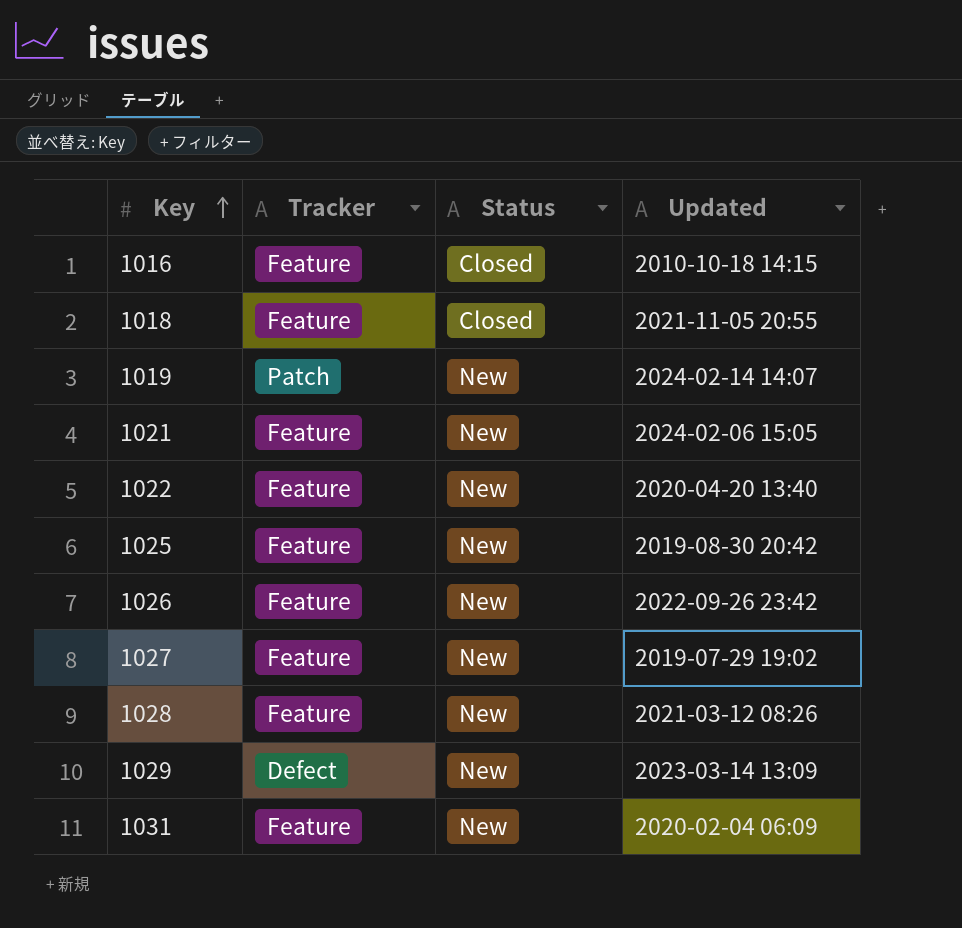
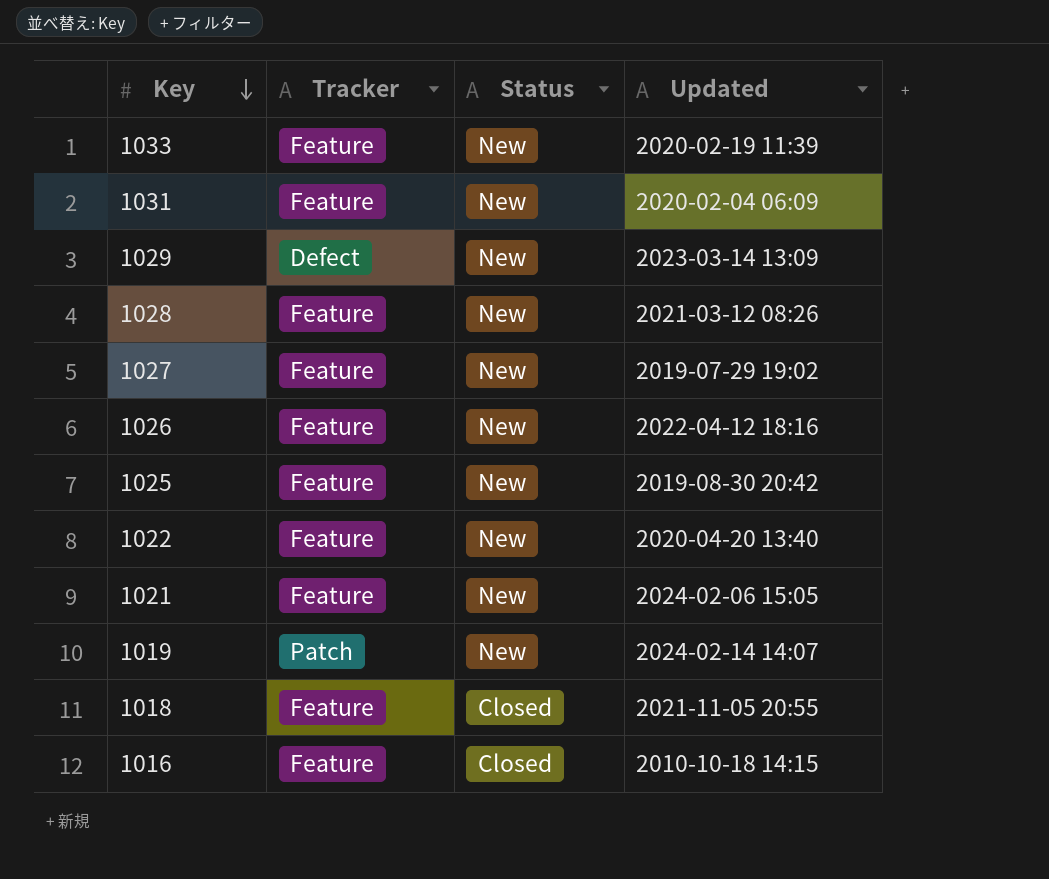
row order: Key ascending -> Key descending
row 1033: none -> Feature | New | 2020-02-19 11:39
1026 | Updated: 2022-09-26 23:42 -> 2022-04-12 18:16

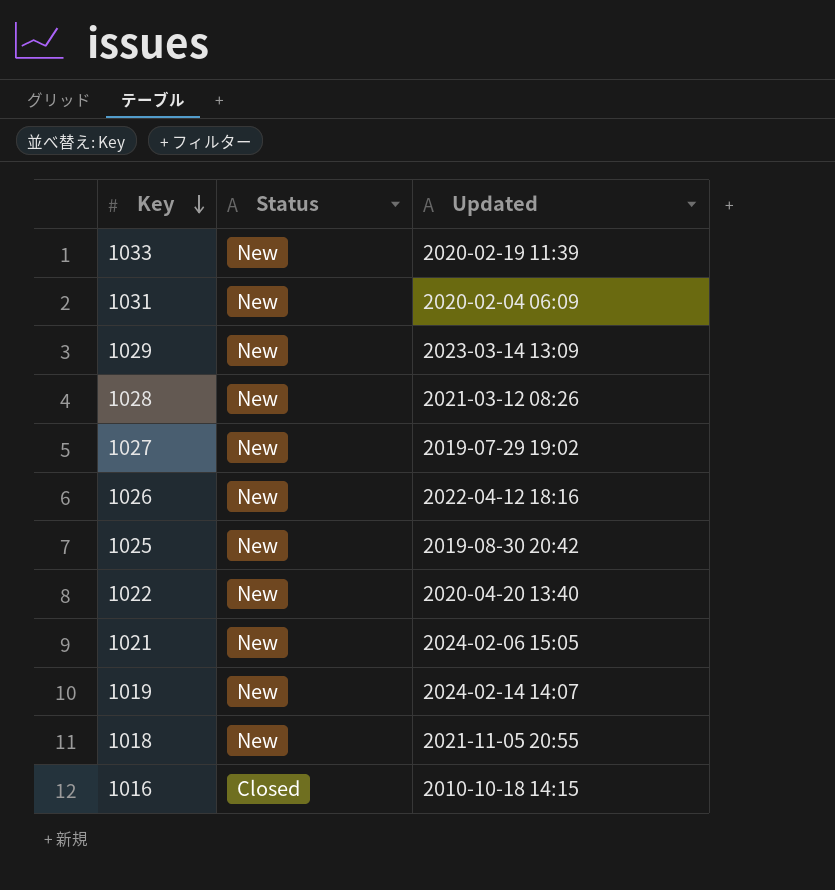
column Tracker | position: 2 -> none
1018 | Status: Closed -> New

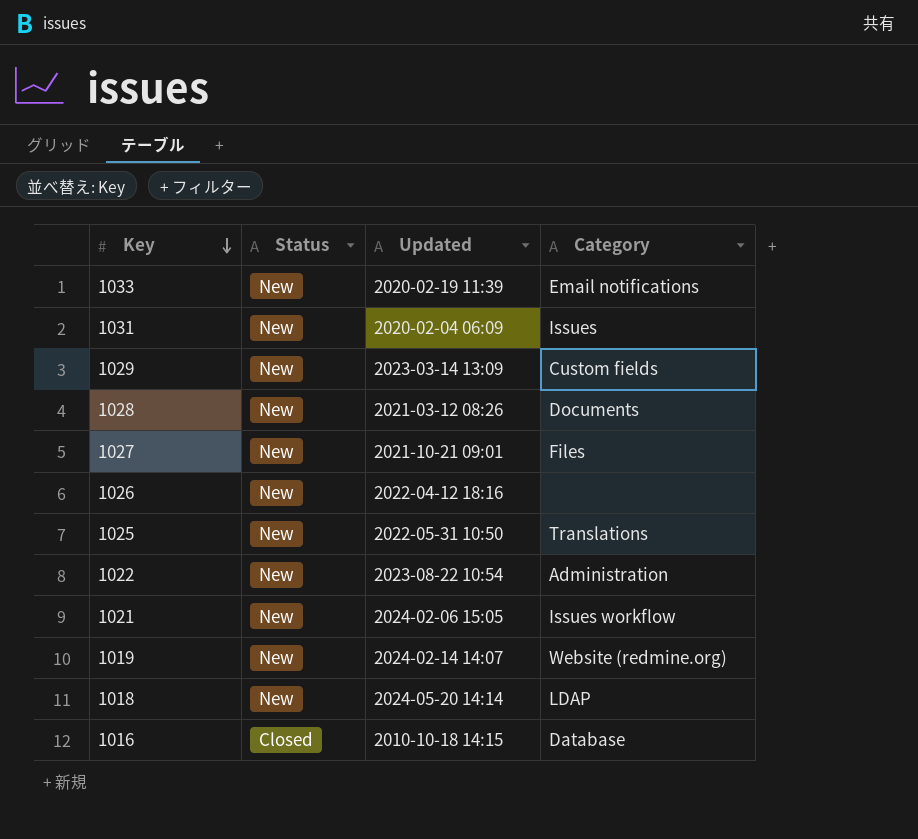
column Category | position: none -> 4
1027 | Updated: 2019-07-29 19:02 -> 2021-10-21 09:01
1025 | Updated: 2019-08-30 20:42 -> 2022-05-31 10:50
1022 | Updated: 2020-04-20 13:40 -> 2023-08-22 10:54
1018 | Updated: 2021-11-05 20:55 -> 2024-05-20 14:14

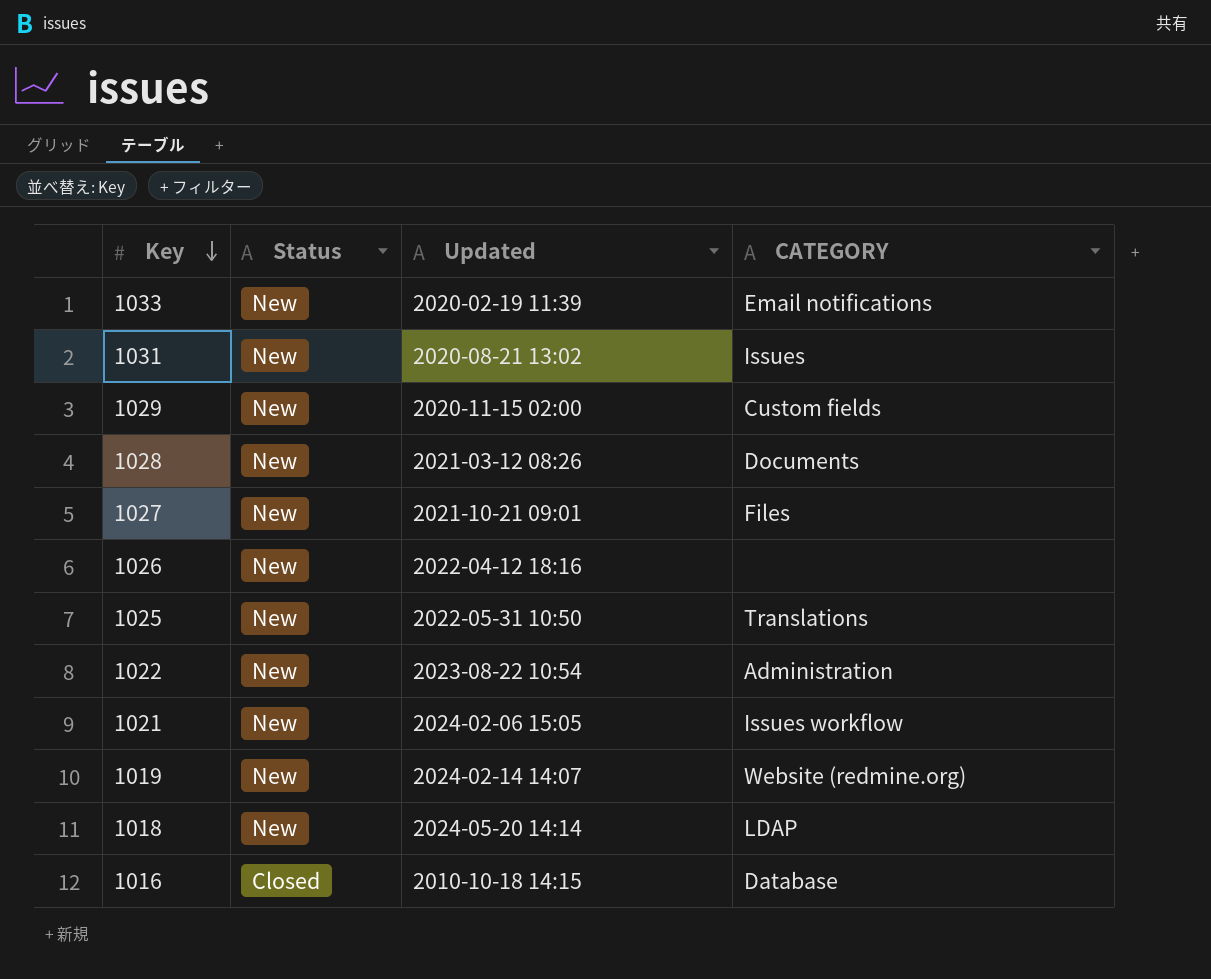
column name: Category -> CATEGORY
1031 | Updated: 2020-02-04 06:09 -> 2020-08-21 13:02
1029 | Updated: 2023-03-14 13:09 -> 2020-11-15 02:00

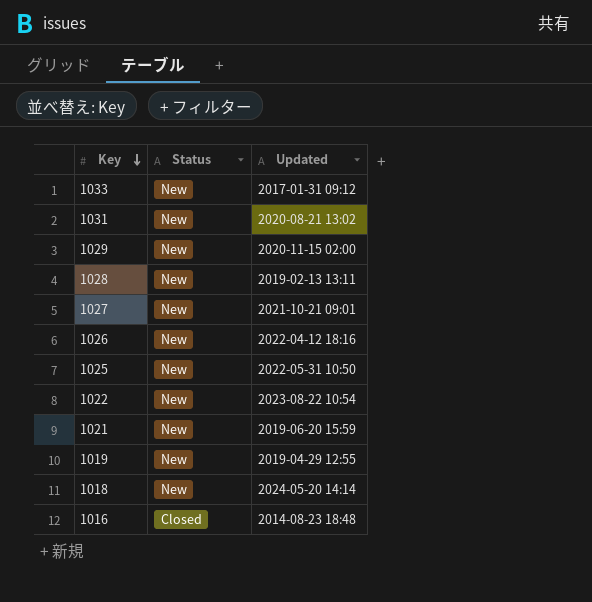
column CATEGORY | position: 4 -> none
1033 | Updated: 2020-02-19 11:39 -> 2017-01-31 09:12
1028 | Updated: 2021-03-12 08:26 -> 2019-02-13 13:11
1021 | Updated: 2024-02-06 15:05 -> 2019-06-20 15:59
1019 | Updated: 2024-02-14 14:07 -> 2019-04-29 12:55
1016 | Updated: 2010-10-18 14:15 -> 2014-08-23 18:48

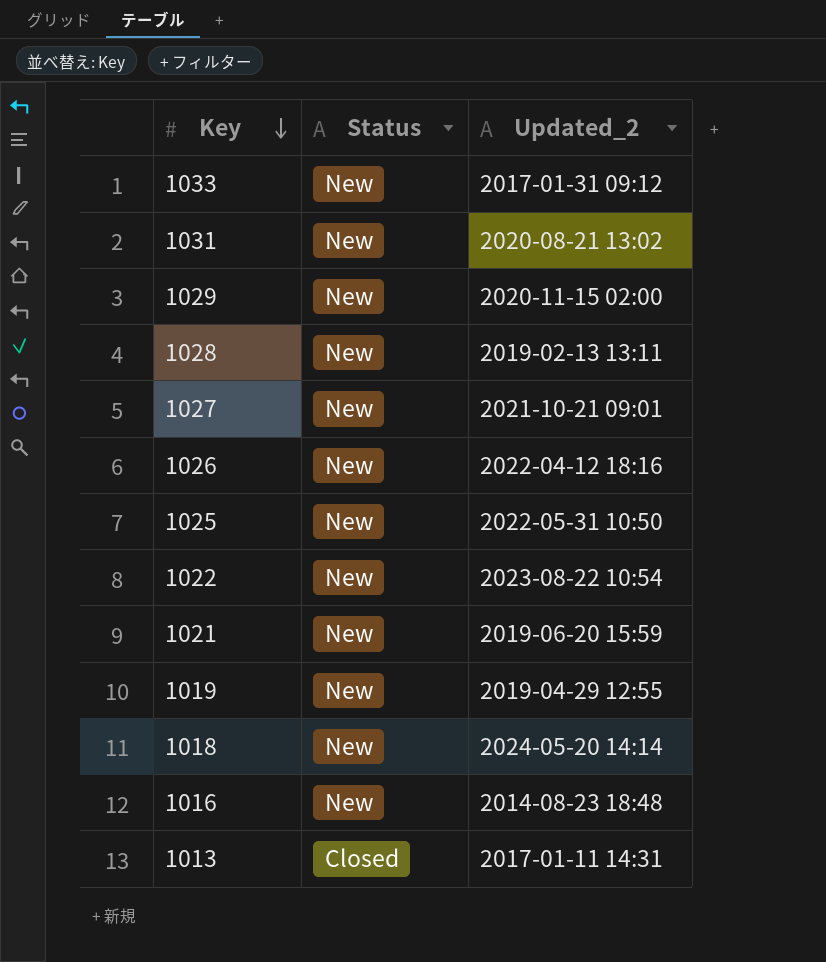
column name: Updated -> Updated_2
1016 | Status: Closed -> New
row 1013: none -> Closed | 2017-01-11 14:31

